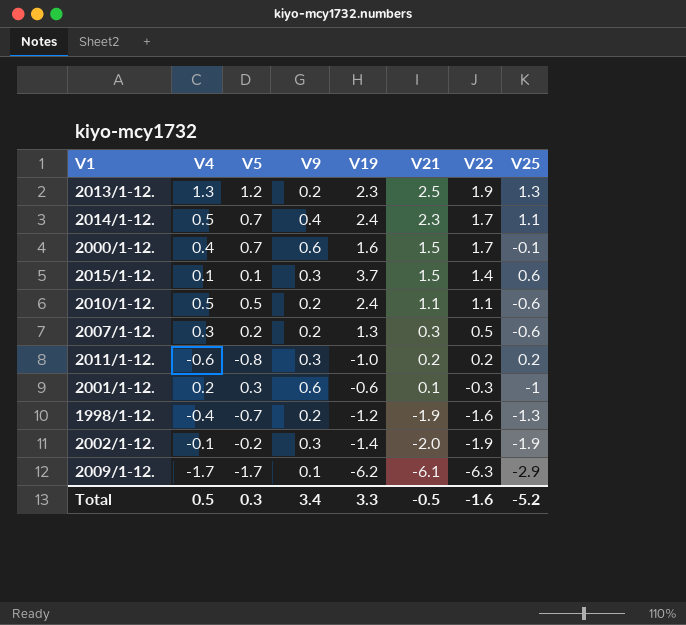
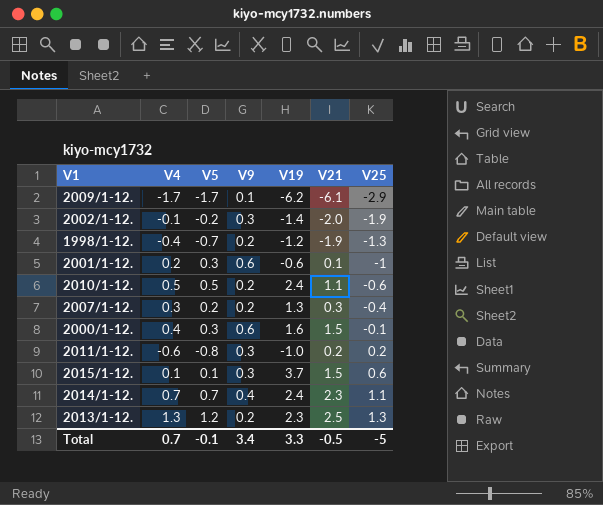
row order: V21 descending -> V25 ascending
column V22 | position: 7 -> none
2007/1-12. | V25: -0.6 -> -0.4
2000/1-12. | V5: 0.7 -> 0.3
2014/1-12. | V4: 0.5 -> 0.7
Total | V4: 0.5 -> 0.7
Total | V5: 0.3 -> -0.1
Total | V25: -5.2 -> -5

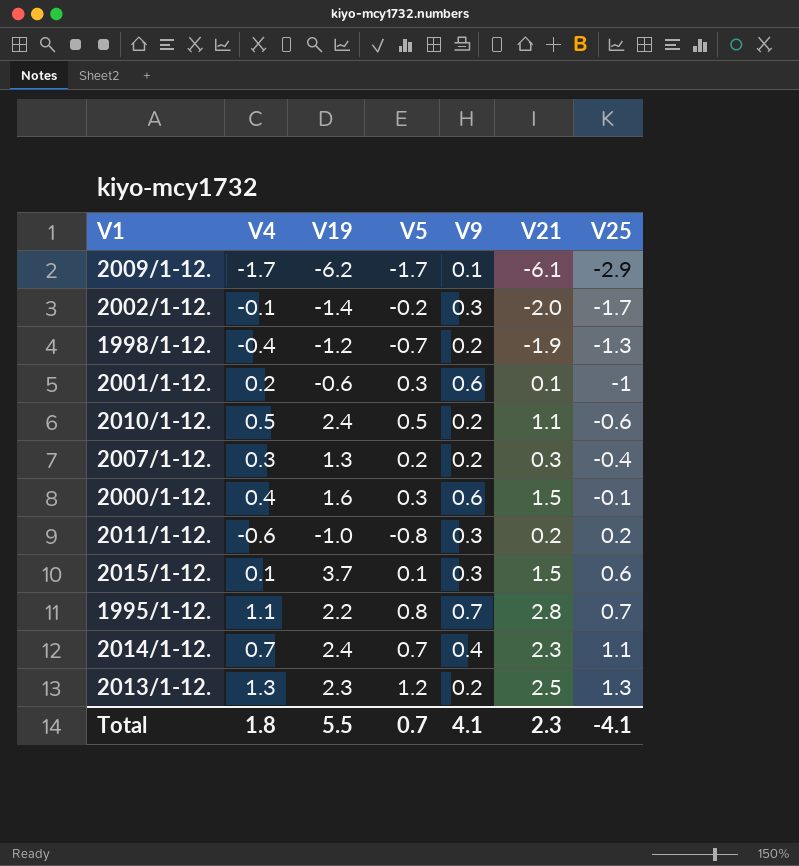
column V19 | position: 5 -> 3
2002/1-12. | V25: -1.9 -> -1.7
row 1995/1-12.: none -> 1.1 | 2.2 | 0.8 | 0.7 | 2.8 | 0.7
Total | V4: 0.7 -> 1.8
Total | V19: 3.3 -> 5.5
Total | V5: -0.1 -> 0.7
Total | V9: 3.4 -> 4.1
Total | V21: -0.5 -> 2.3
Total | V25: -5 -> -4.1

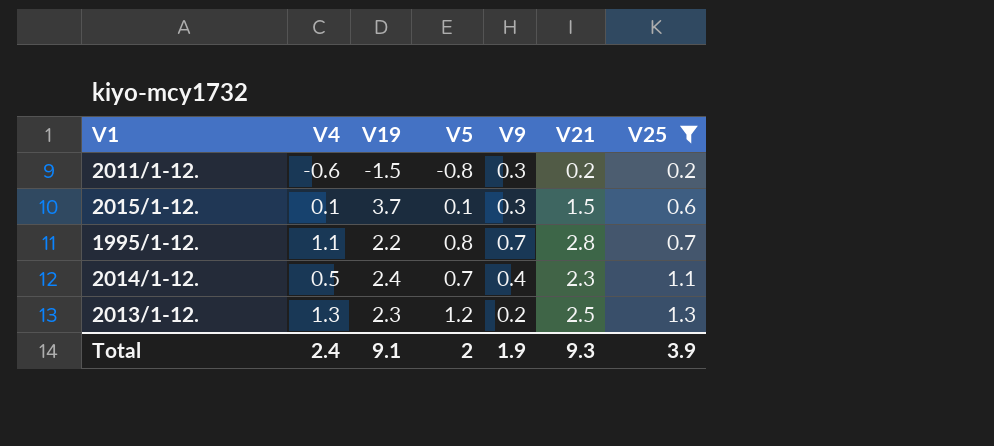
filter: none -> V25 >= 0.2
2011/1-12. | V19: -1.0 -> -1.5
2014/1-12. | V4: 0.7 -> 0.5
Total | V4: 1.8 -> 2.4
Total | V19: 5.5 -> 9.1
Total | V5: 0.7 -> 2
Total | V9: 4.1 -> 1.9
Total | V21: 2.3 -> 9.3
Total | V25: -4.1 -> 3.9

